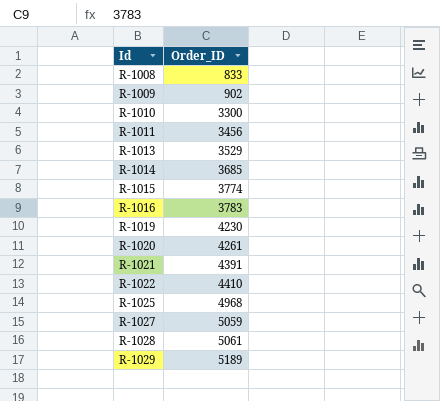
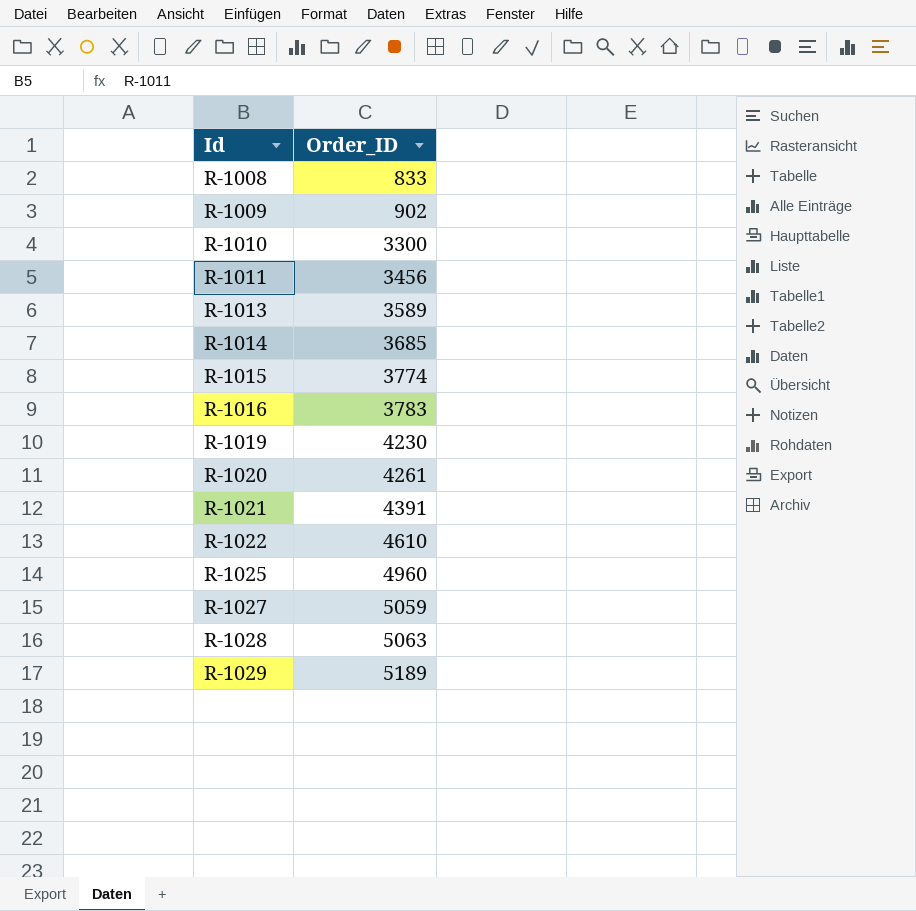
R-1013 | Order_ID: 3529 -> 3589
R-1022 | Order_ID: 4410 -> 4610
R-1025 | Order_ID: 4968 -> 4960
R-1028 | Order_ID: 5061 -> 5063

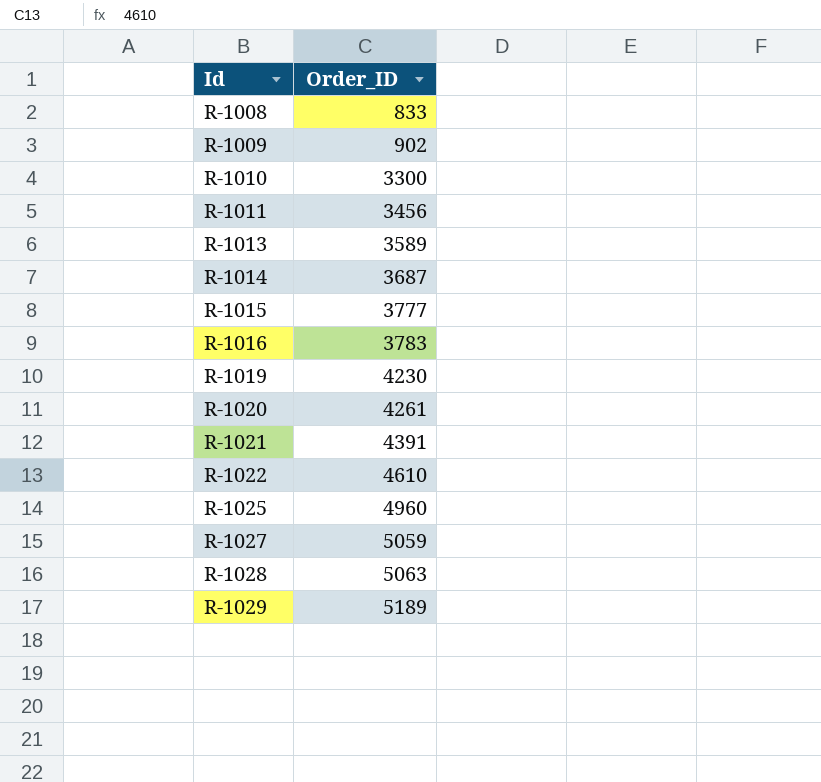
R-1014 | Order_ID: 3685 -> 3687
R-1015 | Order_ID: 3774 -> 3777

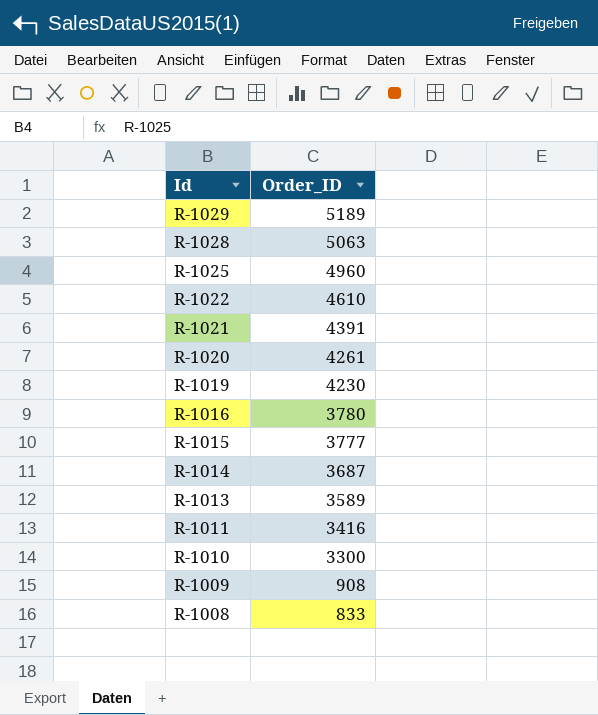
row order: Id ascending -> Id descending
row R-1027: 5059 -> none
R-1016 | Order_ID: 3783 -> 3780
R-1011 | Order_ID: 3456 -> 3416
R-1009 | Order_ID: 902 -> 908

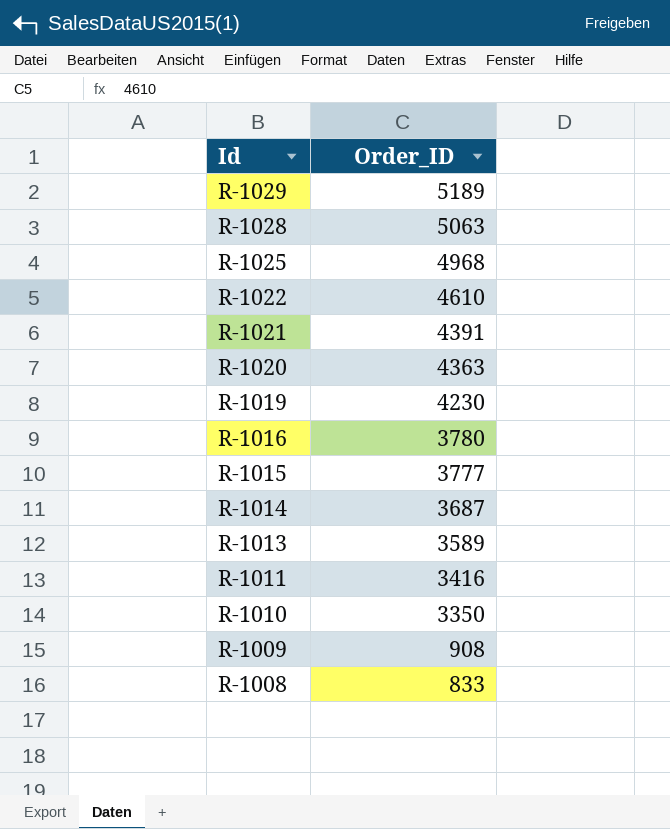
R-1025 | Order_ID: 4960 -> 4968
R-1020 | Order_ID: 4261 -> 4363
R-1010 | Order_ID: 3300 -> 3350

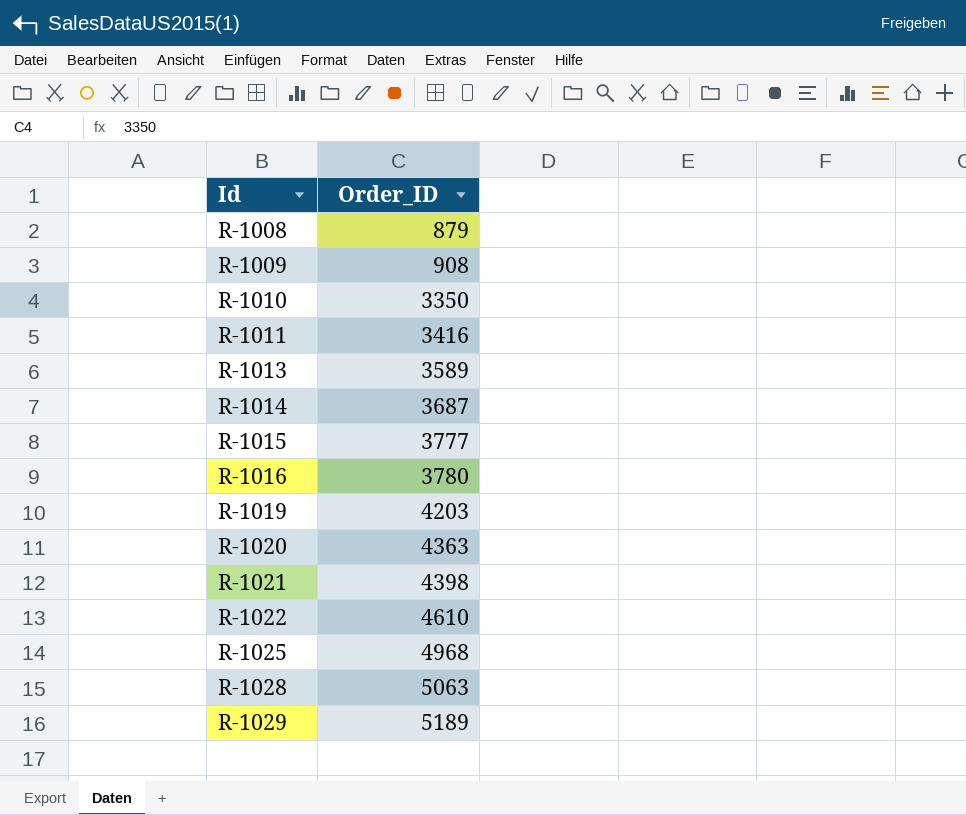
row order: Id descending -> Id ascending
R-1008 | Order_ID: 833 -> 879
R-1019 | Order_ID: 4230 -> 4203
R-1021 | Order_ID: 4391 -> 4398

